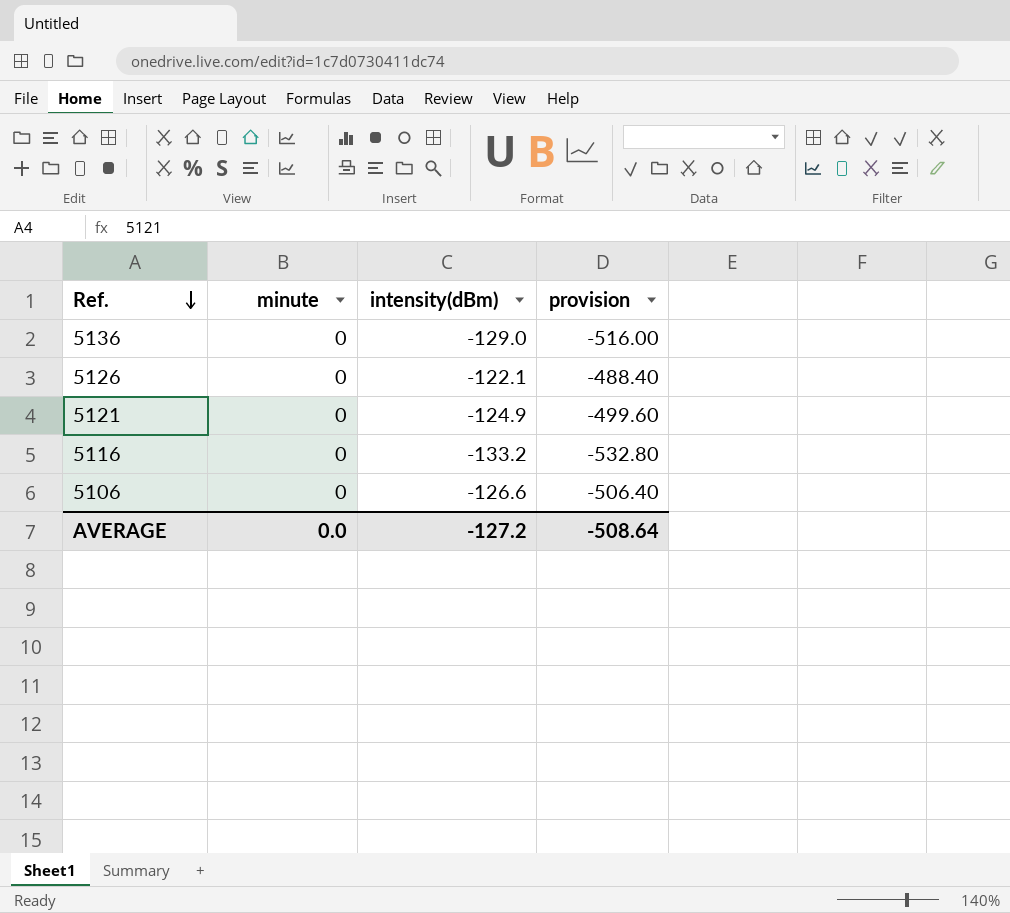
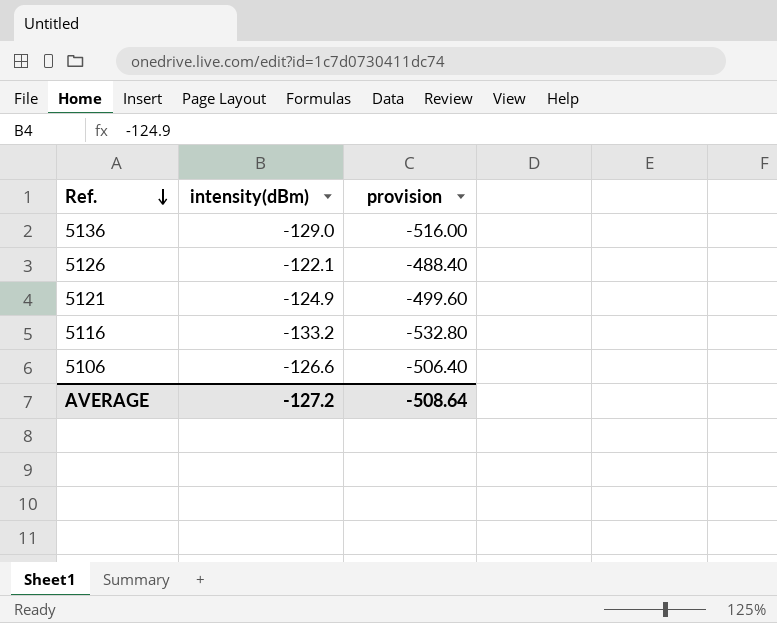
column minute | position: 2 -> none

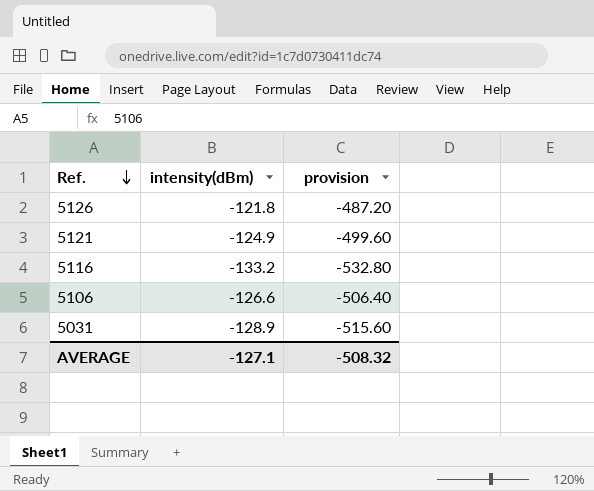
row 5136: -129.0 | -516.00 -> none
5126 | intensity(dBm): -122.1 -> -121.8
5126 | provision: -488.40 -> -487.20
row 5031: none -> -128.9 | -515.60
AVERAGE | intensity(dBm): -127.2 -> -127.1
AVERAGE | provision: -508.64 -> -508.32

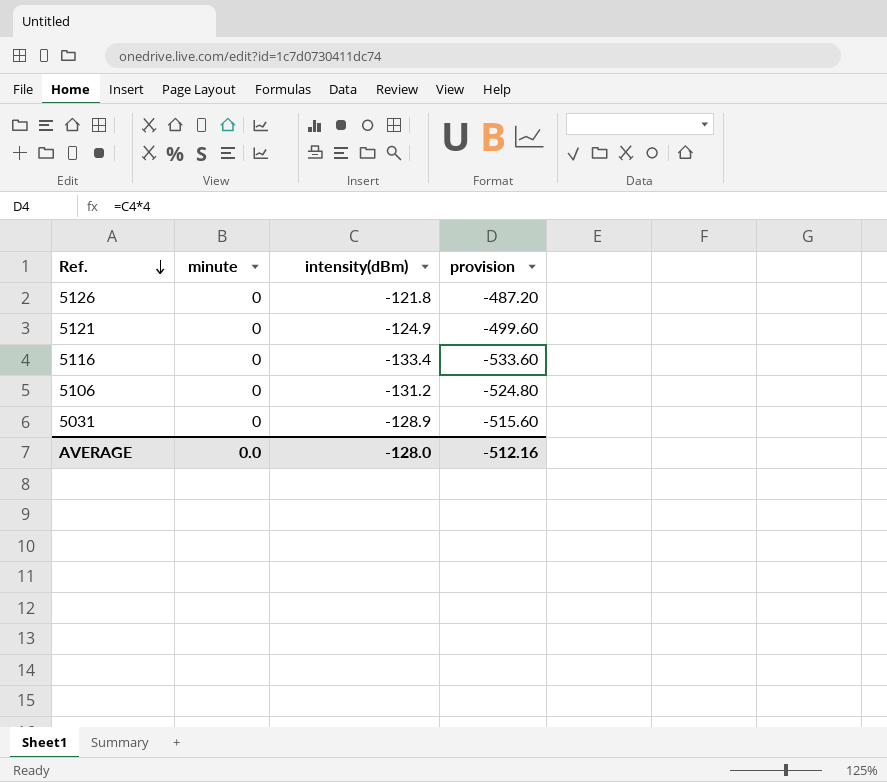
column minute | position: none -> 2
5116 | intensity(dBm): -133.2 -> -133.4
5116 | provision: -532.80 -> -533.60
5106 | intensity(dBm): -126.6 -> -131.2
5106 | provision: -506.40 -> -524.80
AVERAGE | intensity(dBm): -127.1 -> -128.0
AVERAGE | provision: -508.32 -> -512.16

